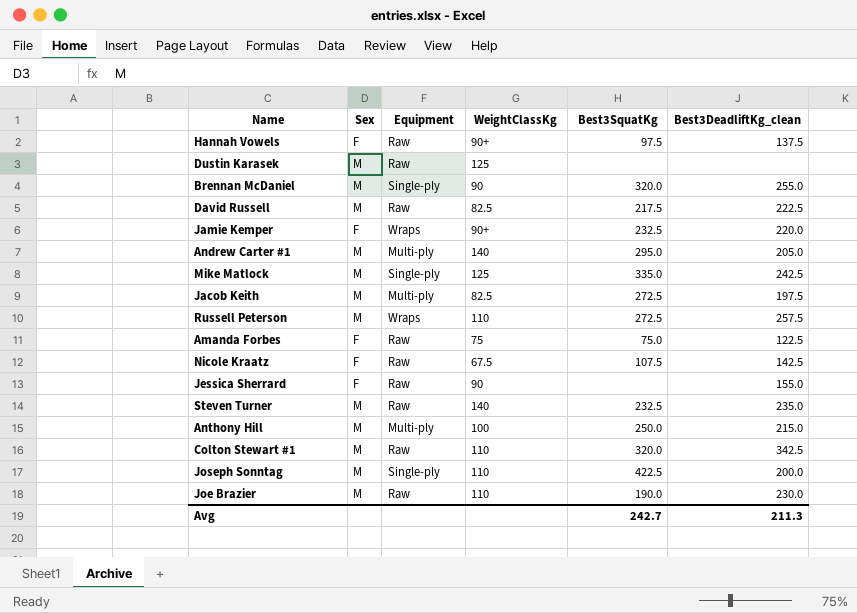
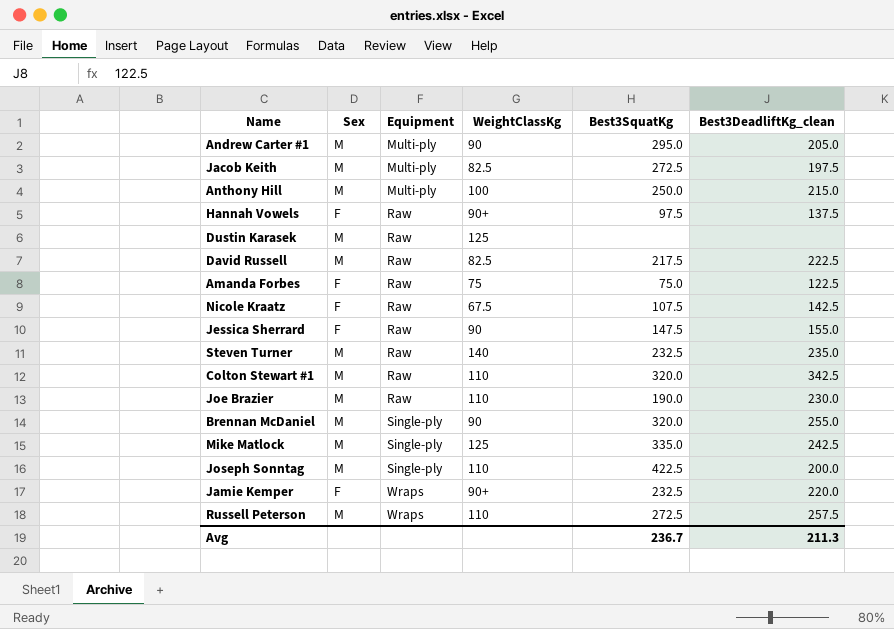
row order: none -> Equipment ascending
Andrew Carter #1 | WeightClassKg: 140 -> 90
Jessica Sherrard | Best3SquatKg: none -> 147.5
Avg | Best3SquatKg: 242.7 -> 236.7

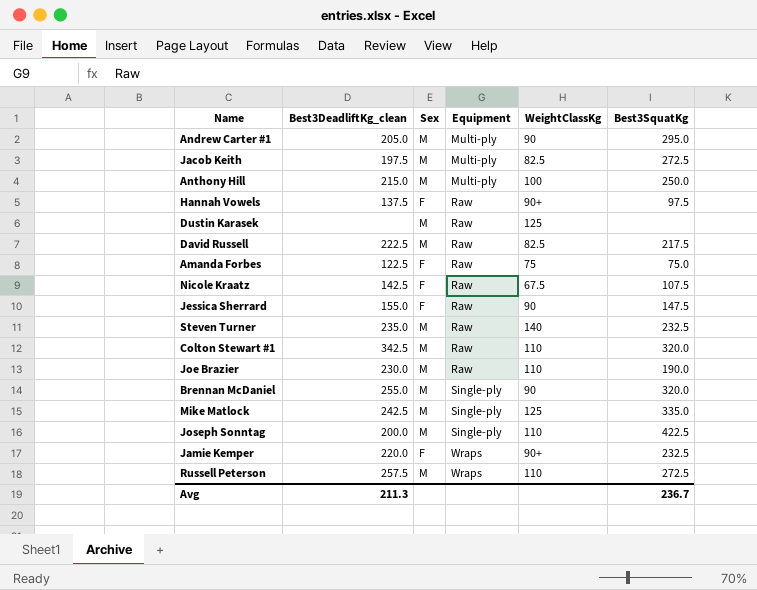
column Best3DeadliftKg_clean | position: 6 -> 2

